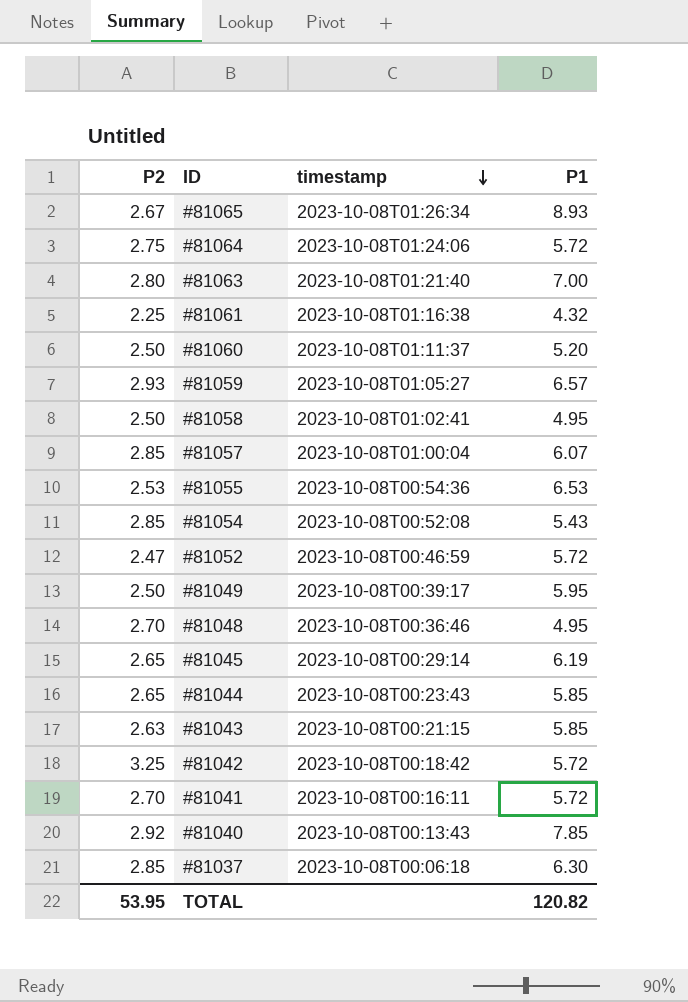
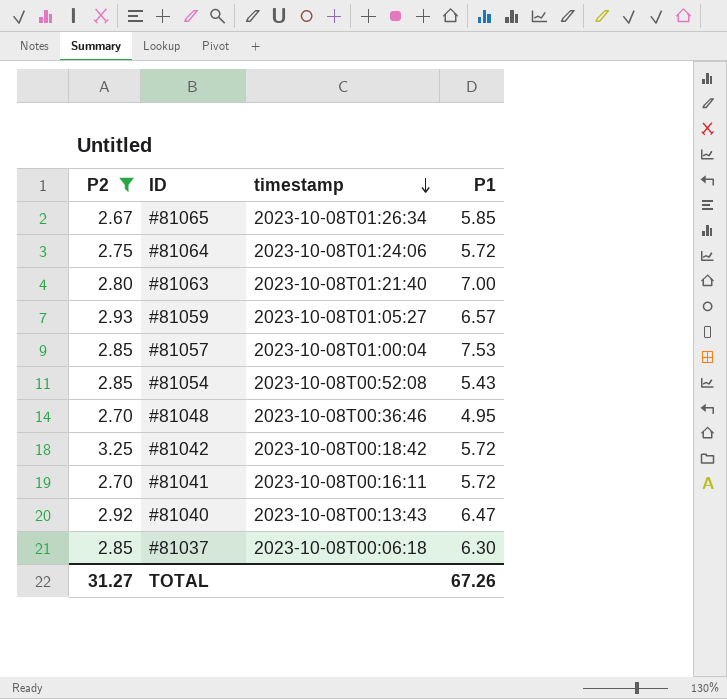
filter: none -> P2 >= 2.67
#81065 | P1: 8.93 -> 5.85
#81057 | P1: 6.07 -> 7.53
#81040 | P1: 7.85 -> 6.47
TOTAL | P2: 53.95 -> 31.27
TOTAL | P1: 120.82 -> 67.26

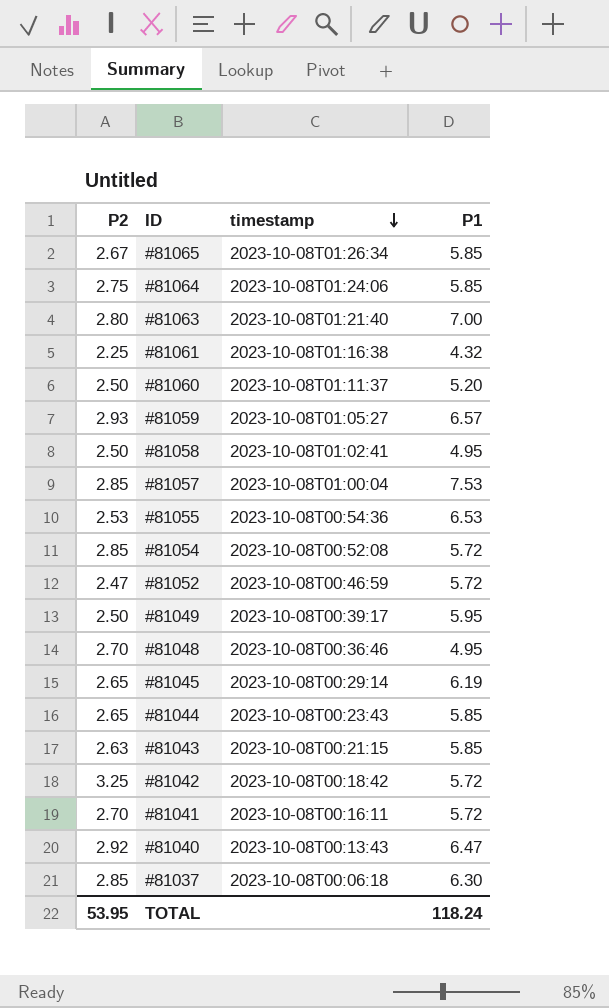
filter: P2 >= 2.67 -> none
#81064 | P1: 5.72 -> 5.85
#81054 | P1: 5.43 -> 5.72
TOTAL | P2: 31.27 -> 53.95
TOTAL | P1: 67.26 -> 118.24

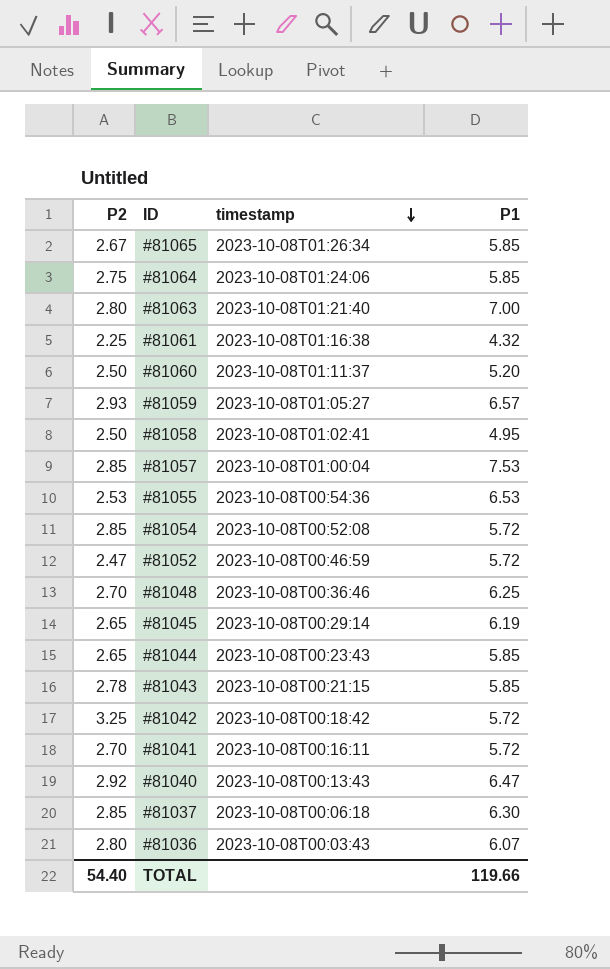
row #81049: 2.50 | 2023-10-08T00:39:17 | 5.95 -> none
#81048 | P1: 4.95 -> 6.25
#81043 | P2: 2.63 -> 2.78
row #81036: none -> 2.80 | 2023-10-08T00:03:43 | 6.07
TOTAL | P2: 53.95 -> 54.40
TOTAL | P1: 118.24 -> 119.66

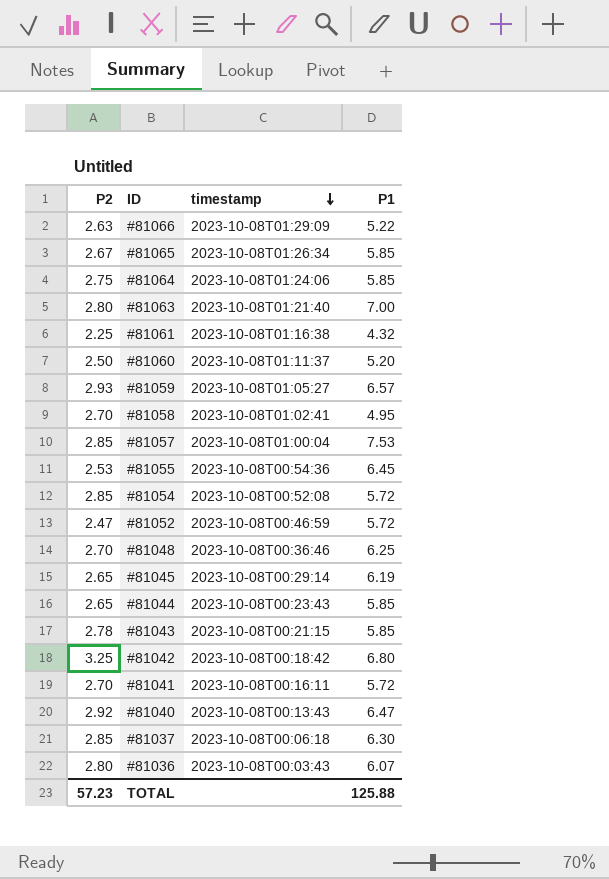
row #81066: none -> 2.63 | 2023-10-08T01:29:09 | 5.22
#81058 | P2: 2.50 -> 2.70
#81055 | P1: 6.53 -> 6.45
#81042 | P1: 5.72 -> 6.80
TOTAL | P2: 54.40 -> 57.23
TOTAL | P1: 119.66 -> 125.88

